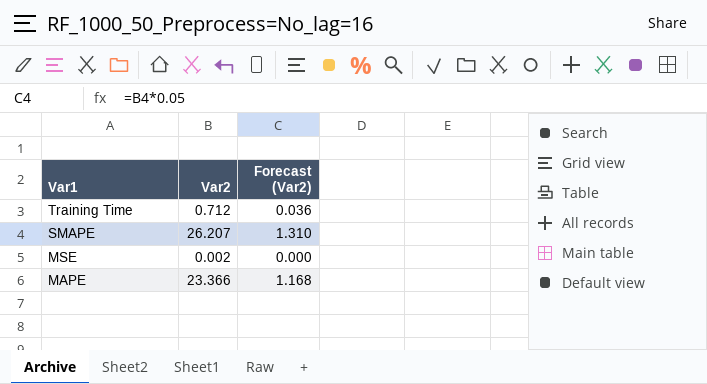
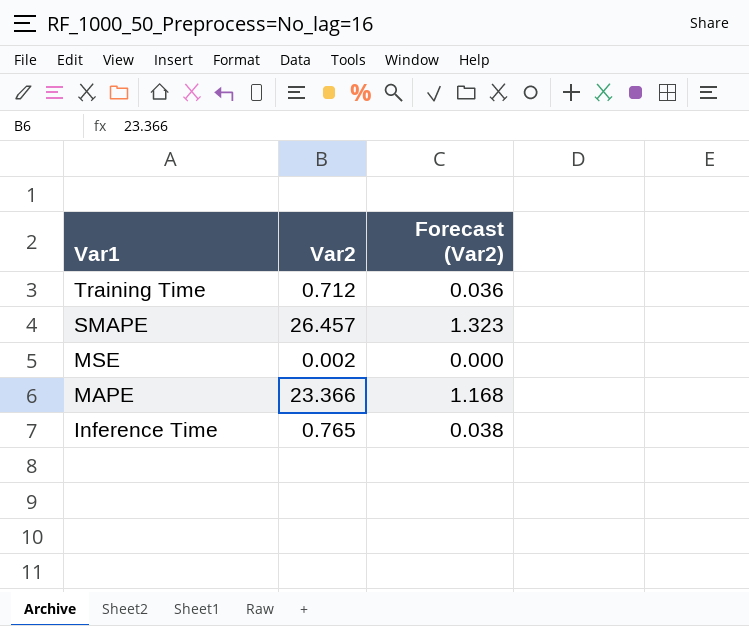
SMAPE | Var2: 26.207 -> 26.457
SMAPE | Forecast (Var2): 1.310 -> 1.323
row Inference Time: none -> 0.765 | 0.038

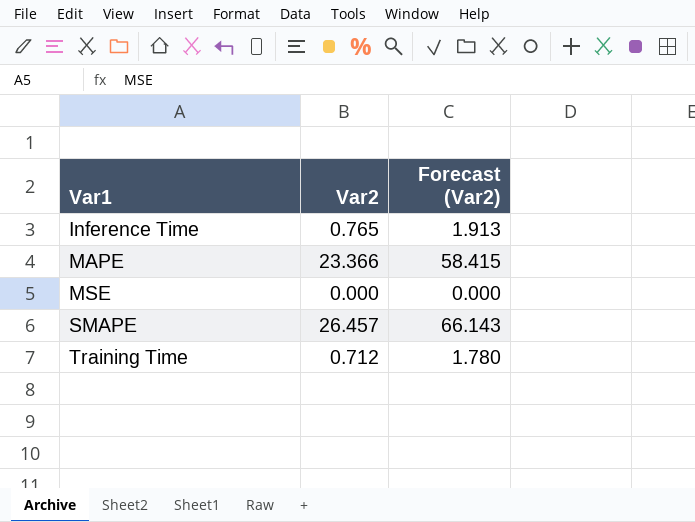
row order: Var1 descending -> Var1 ascending
column Forecast (Var2) | formula: [Var2] * 0.05 -> [Var2] * 2.5
MSE | Var2: 0.002 -> 0.000

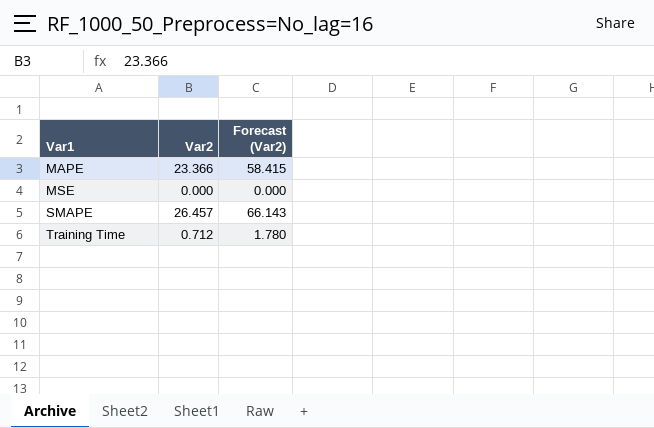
row Inference Time: 0.765 | 1.913 -> none

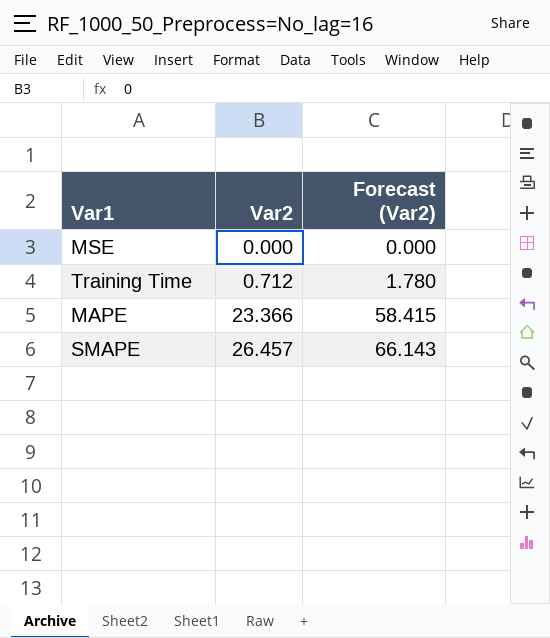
row order: Var1 ascending -> Var2 ascending

